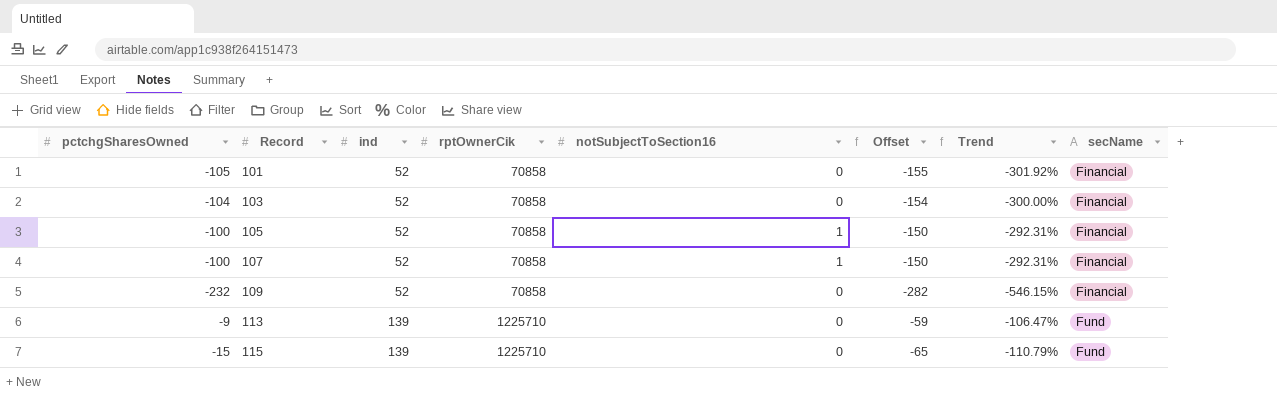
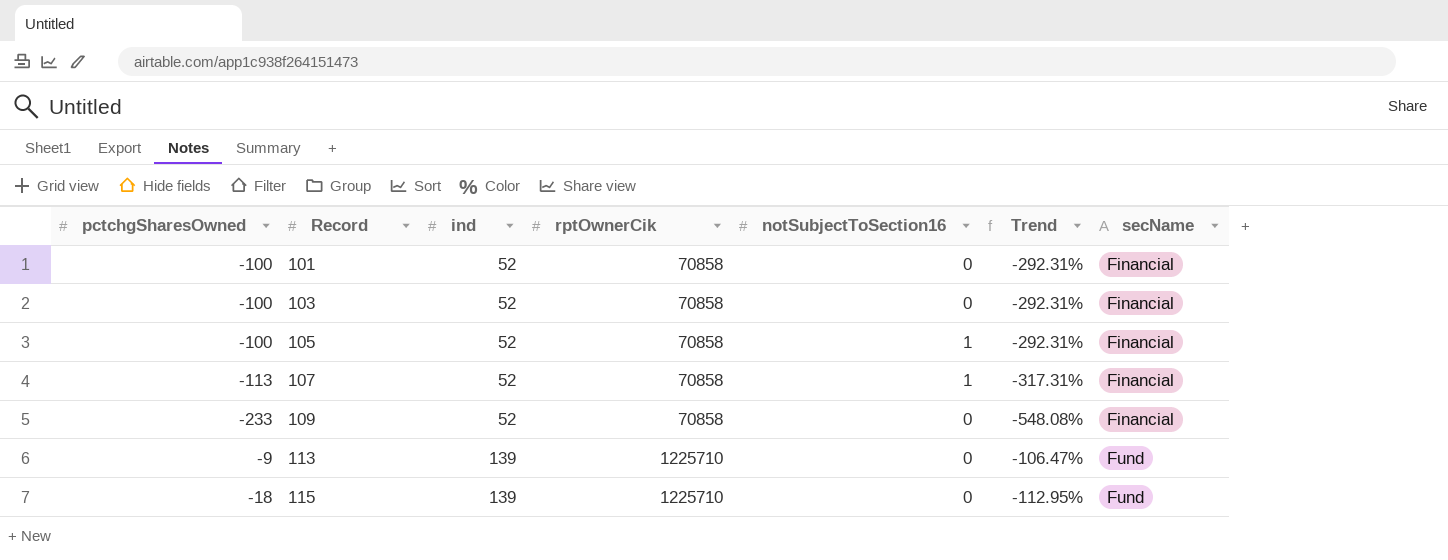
column Offset | formula: [pctchgSharesOwned] - 50 -> none
101 | pctchgSharesOwned: -105 -> -100
101 | Trend: -301.92% -> -292.31%
103 | pctchgSharesOwned: -104 -> -100
103 | Trend: -300.00% -> -292.31%
107 | pctchgSharesOwned: -100 -> -113
107 | Trend: -292.31% -> -317.31%
109 | pctchgSharesOwned: -232 -> -233
109 | Trend: -546.15% -> -548.08%
115 | pctchgSharesOwned: -15 -> -18
115 | Trend: -110.79% -> -112.95%

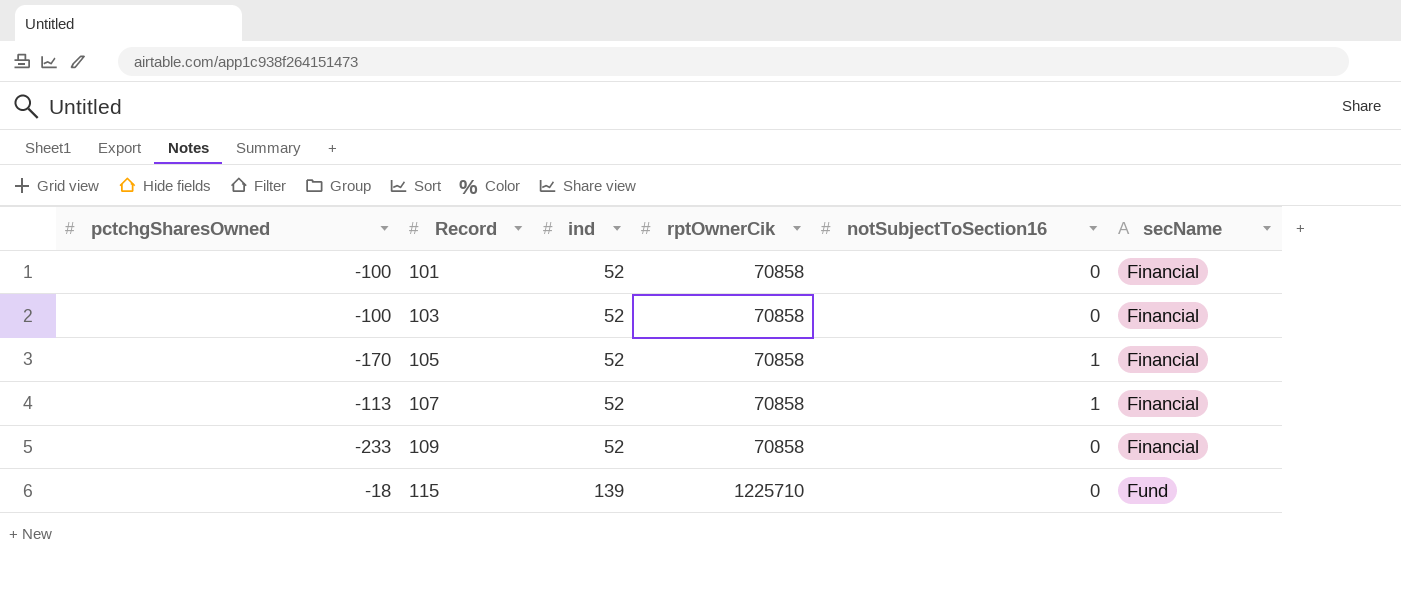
column Trend | formula: ([pctchgSharesOwned] - [ind]) / [ind] -> none
row 113: -9 | 139 | 1225710 | 0 | -106.47% | Fund -> none
105 | pctchgSharesOwned: -100 -> -170

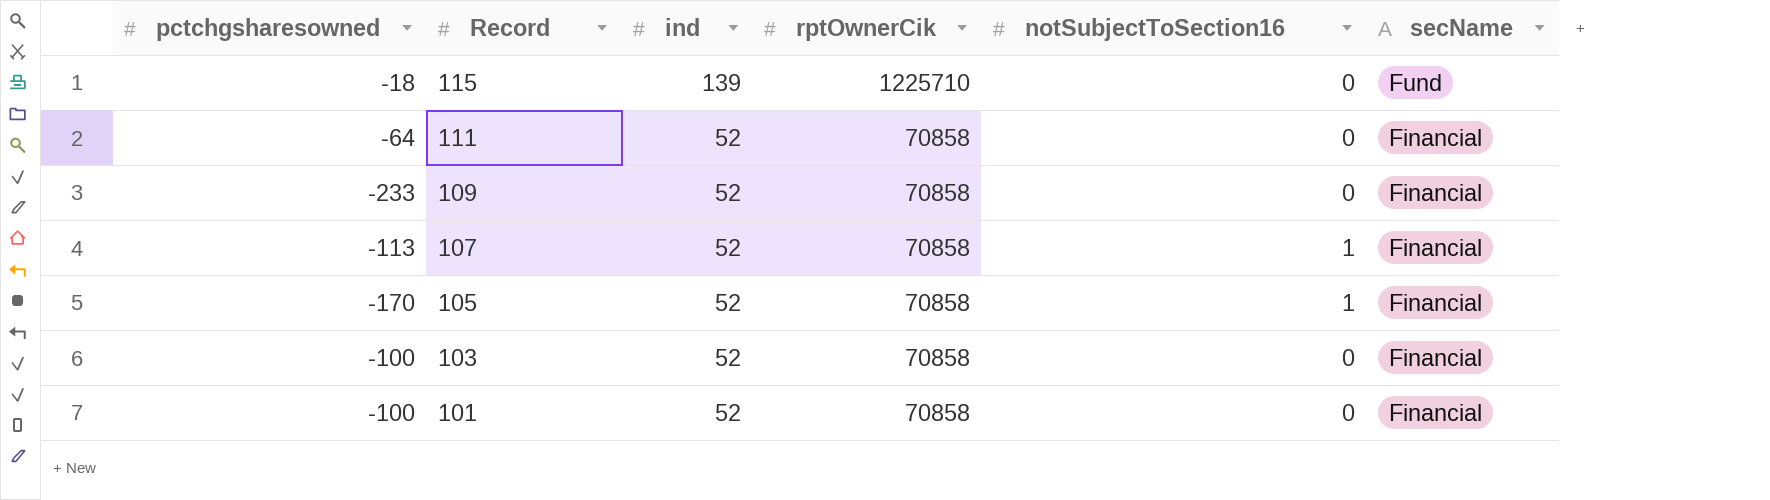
row order: Record ascending -> Record descending
column name: pctchgSharesOwned -> pctchgsharesowned
row 111: none -> -64 | 52 | 70858 | 0 | Financial

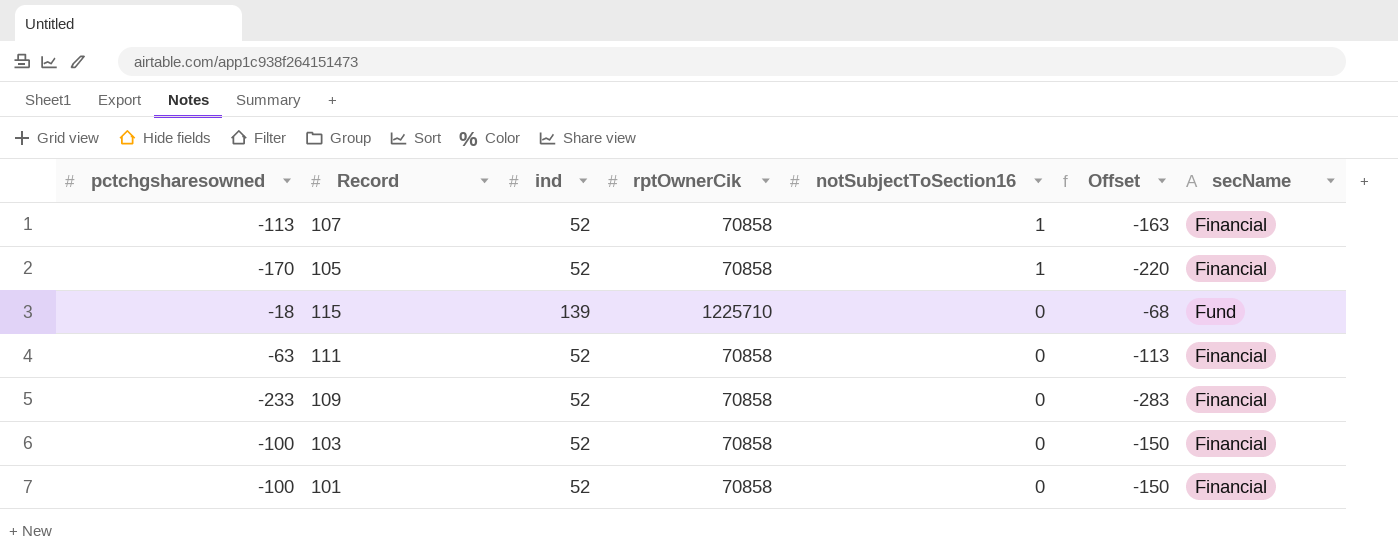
row order: Record descending -> notSubjectToSection16 descending
column Offset | formula: none -> [pctchgsharesowned] - 50
111 | pctchgsharesowned: -64 -> -63

